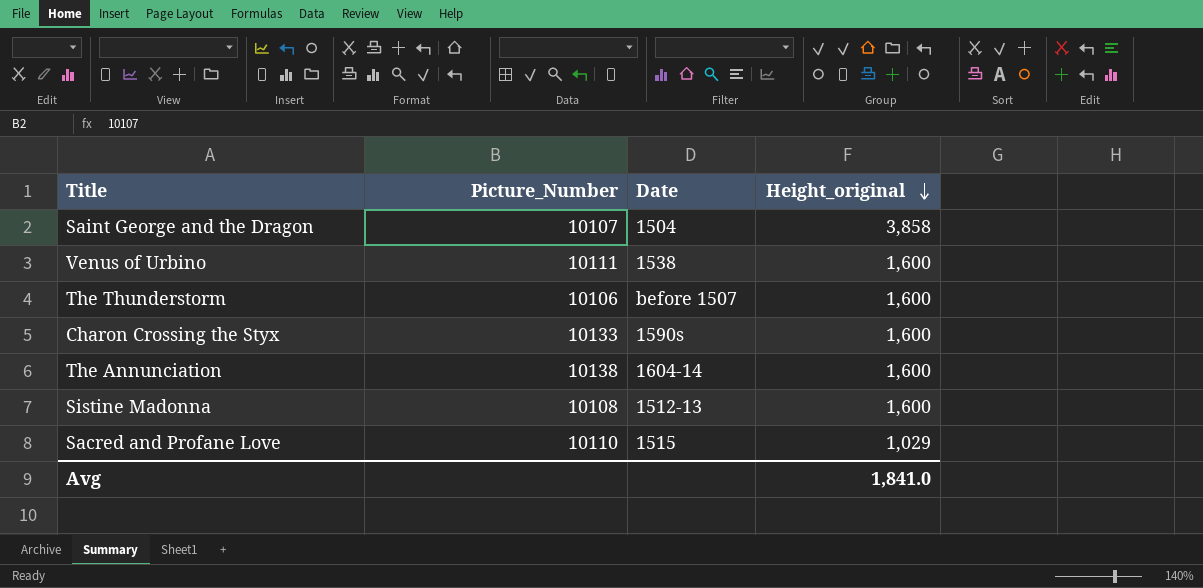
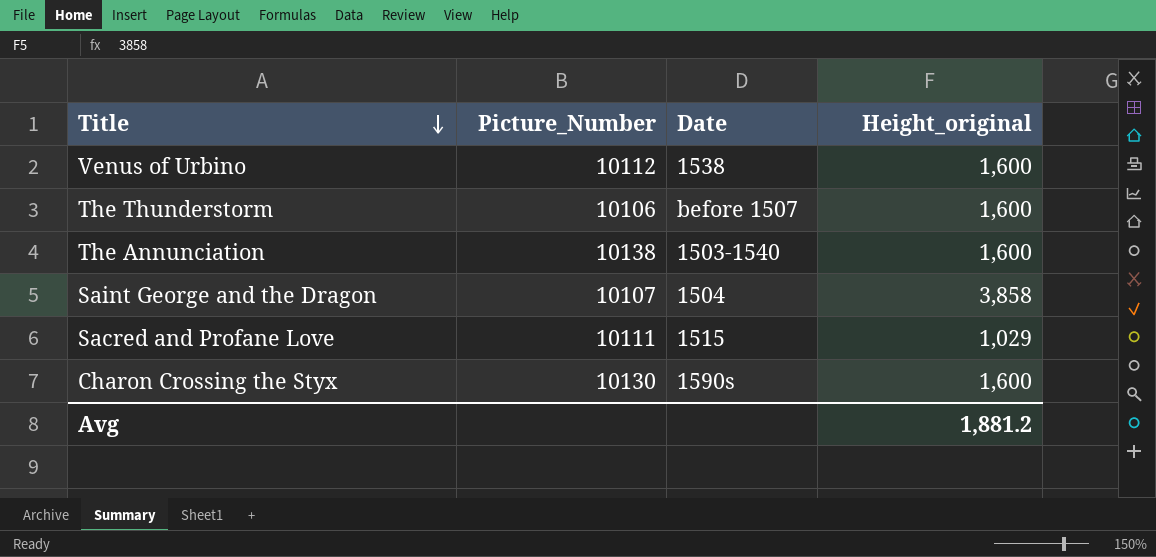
row order: Height_original descending -> Title descending
row Sistine Madonna: 10108 | 1512-13 | 1,600 -> none
Venus of Urbino | Picture_Number: 10111 -> 10112
The Annunciation | Date: 1604-14 -> 1503-1540
Sacred and Profane Love | Picture_Number: 10110 -> 10111
Charon Crossing the Styx | Picture_Number: 10133 -> 10130
Avg | Height_original: 1,841.0 -> 1,881.2

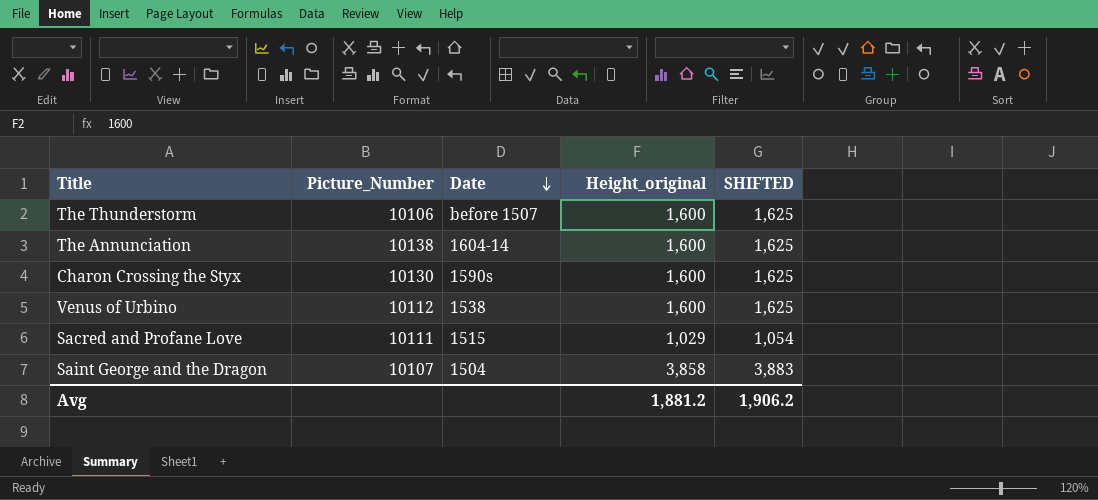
row order: Title descending -> Date descending
column SHIFTED | formula: none -> [Height_original] + 25
The Annunciation | Date: 1503-1540 -> 1604-14

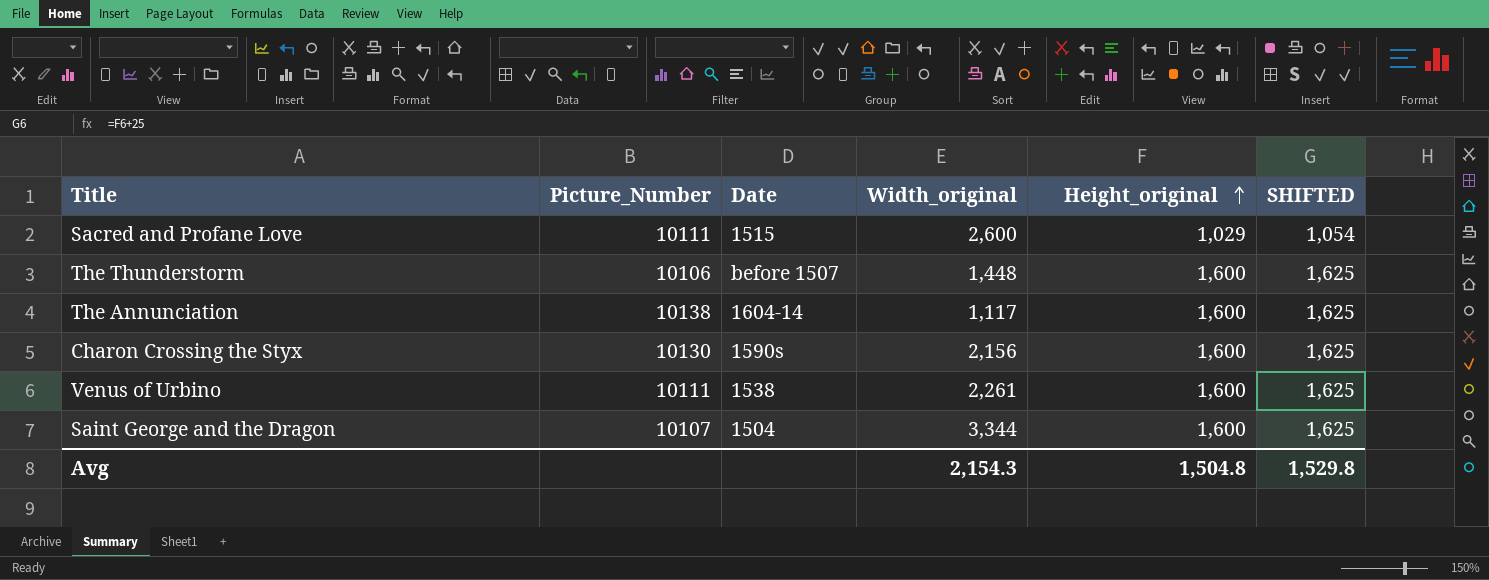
row order: Date descending -> Height_original ascending
column Width_original | position: none -> 4
Venus of Urbino | Picture_Number: 10112 -> 10111
Saint George and the Dragon | Height_original: 3,858 -> 1,600
Saint George and the Dragon | SHIFTED: 3,883 -> 1,625
Avg | Height_original: 1,881.2 -> 1,504.8
Avg | SHIFTED: 1,906.2 -> 1,529.8

